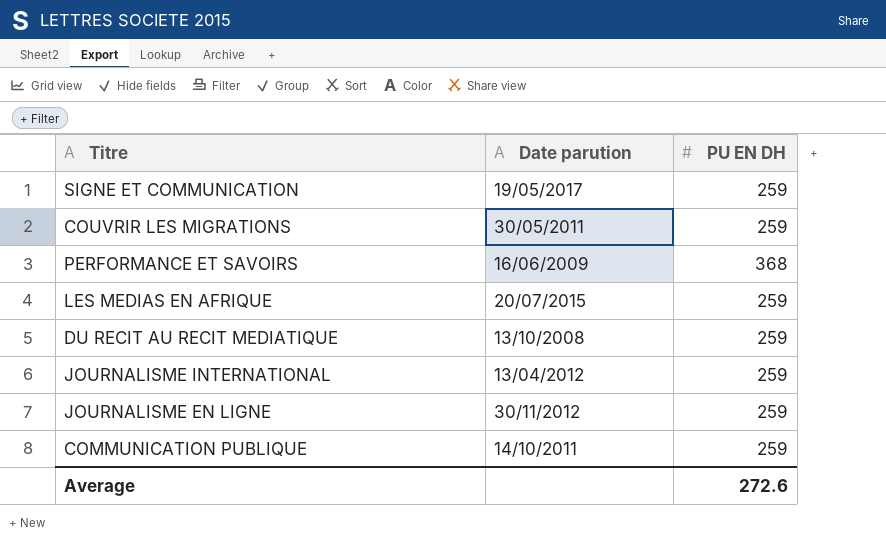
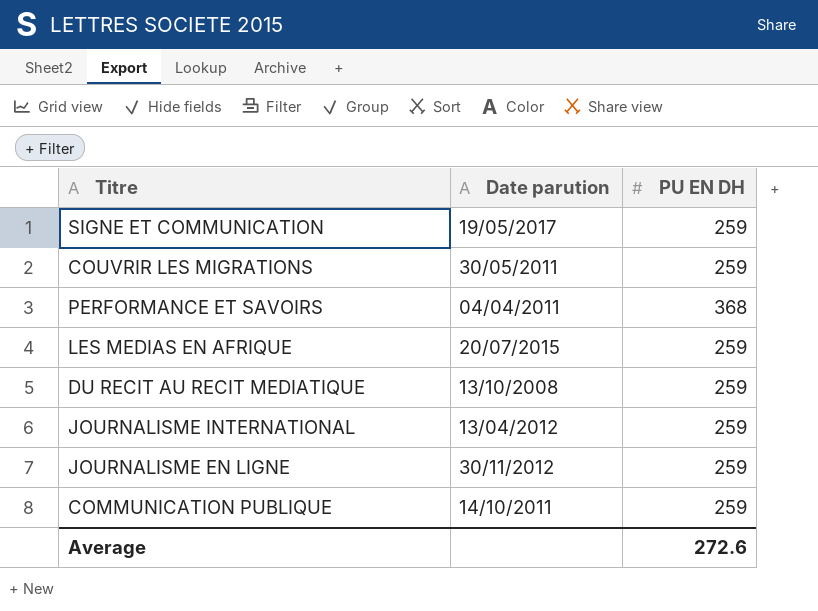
PERFORMANCE ET SAVOIRS | Date parution: 16/06/2009 -> 04/04/2011

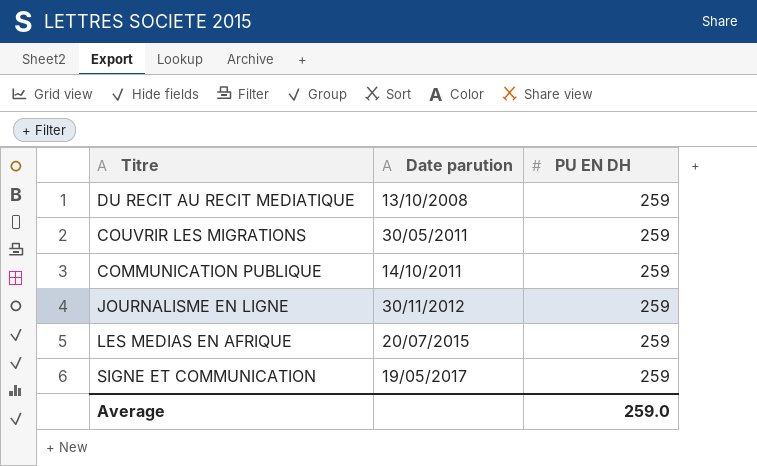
row order: none -> Date parution ascending
row PERFORMANCE ET SAVOIRS: 04/04/2011 | 368 -> none
row JOURNALISME INTERNATIONAL: 13/04/2012 | 259 -> none
Average | PU EN DH: 272.6 -> 259.0

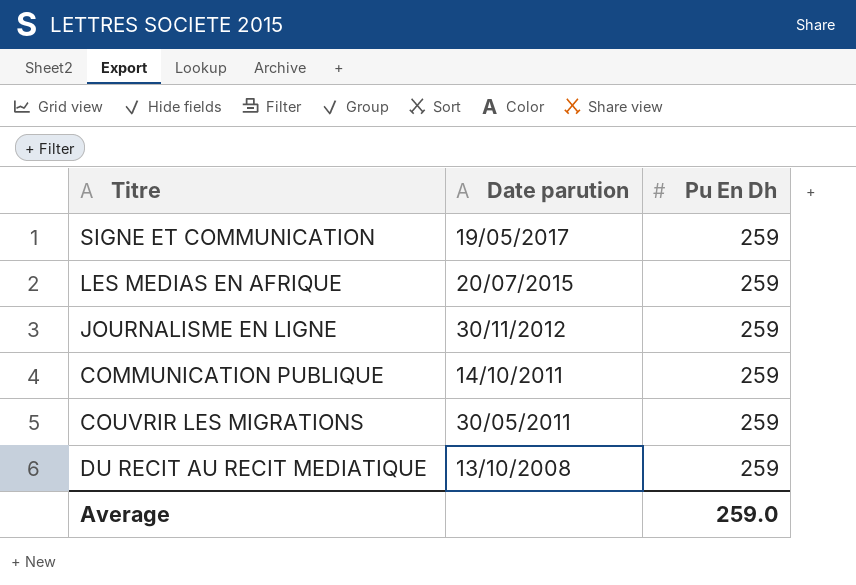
row order: Date parution ascending -> Date parution descending
column name: PU EN DH -> Pu En Dh

